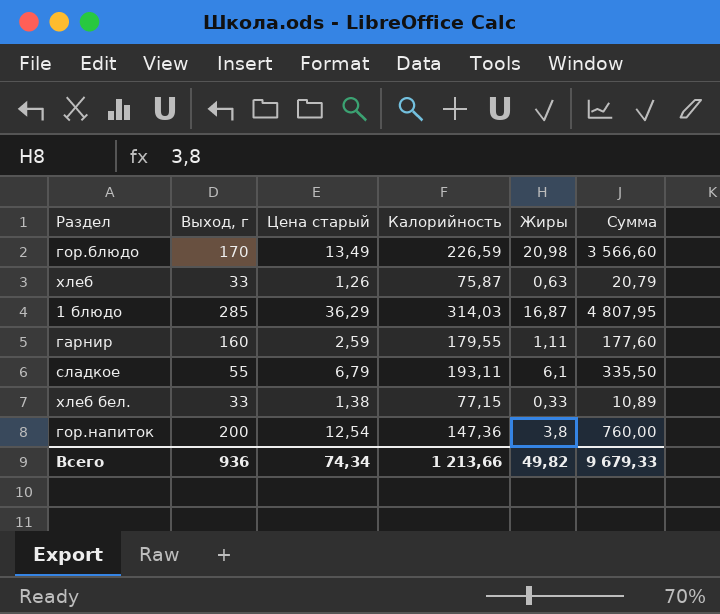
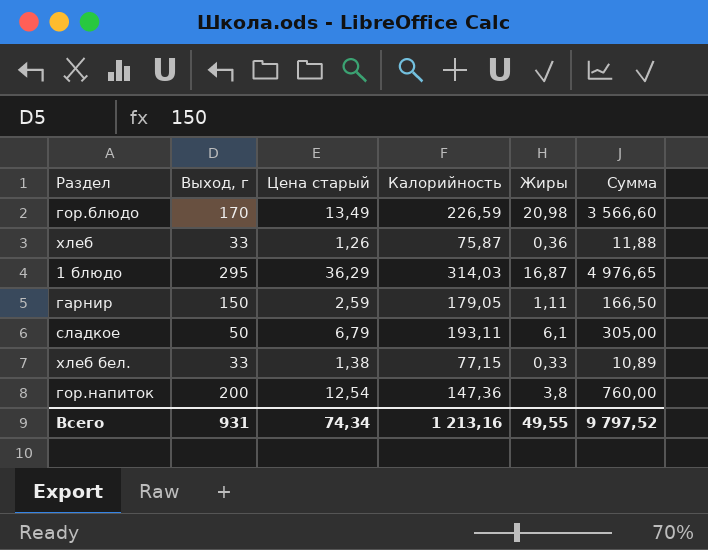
хлеб | Жиры: 0,63 -> 0,36
хлеб | Сумма: 20,79 -> 11,88
1 блюдо | Выход, г: 285 -> 295
1 блюдо | Сумма: 4 807,95 -> 4 976,65
гарнир | Выход, г: 160 -> 150
гарнир | Калорийность: 179,55 -> 179,05
гарнир | Сумма: 177,60 -> 166,50
сладкое | Выход, г: 55 -> 50
сладкое | Сумма: 335,50 -> 305,00
Всего | Выход, г: 936 -> 931
Всего | Калорийность: 1 213,66 -> 1 213,16
Всего | Жиры: 49,82 -> 49,55
Всего | Сумма: 9 679,33 -> 9 797,52

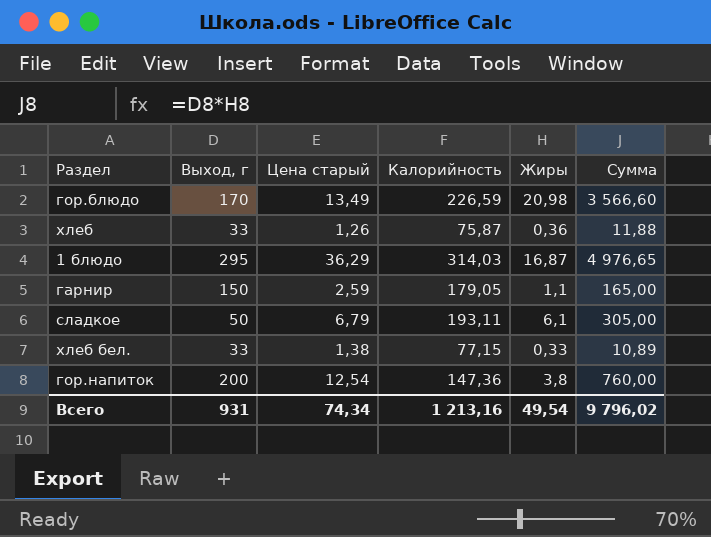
гарнир | Жиры: 1,11 -> 1,1
гарнир | Сумма: 166,50 -> 165,00
Всего | Жиры: 49,55 -> 49,54
Всего | Сумма: 9 797,52 -> 9 796,02

